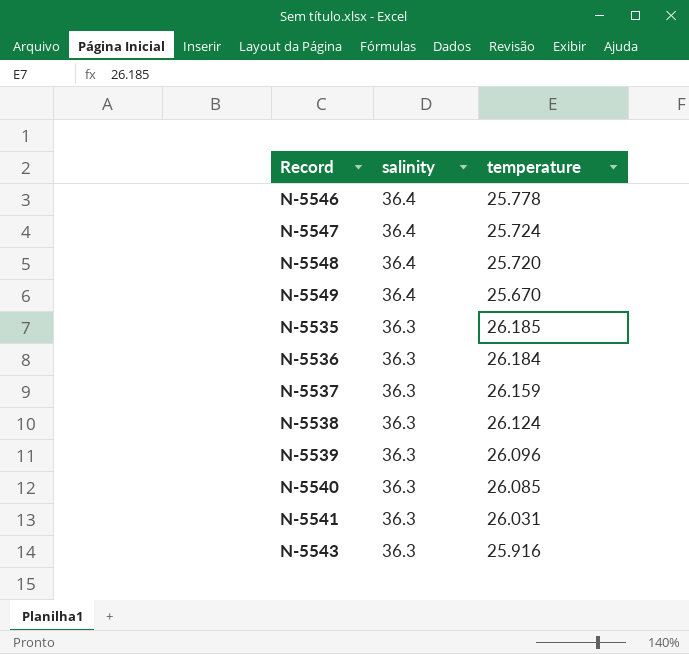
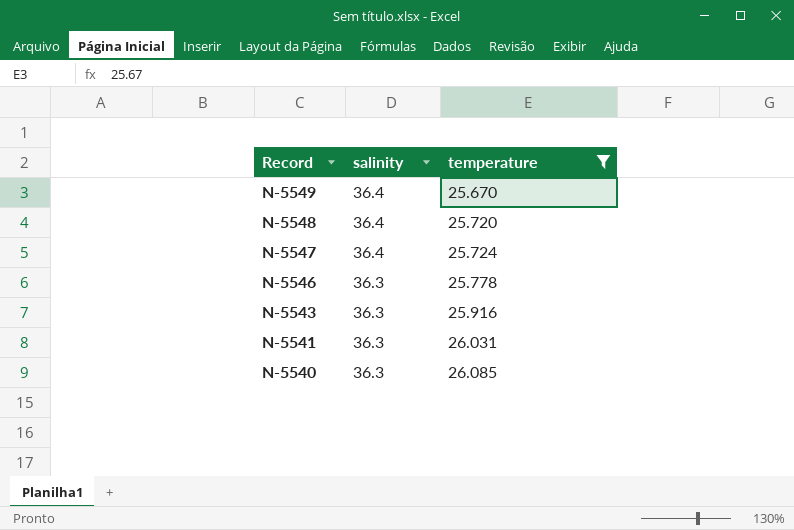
filter: none -> temperature <= 26.085
row order: salinity descending -> Record descending
N-5546 | salinity: 36.4 -> 36.3

